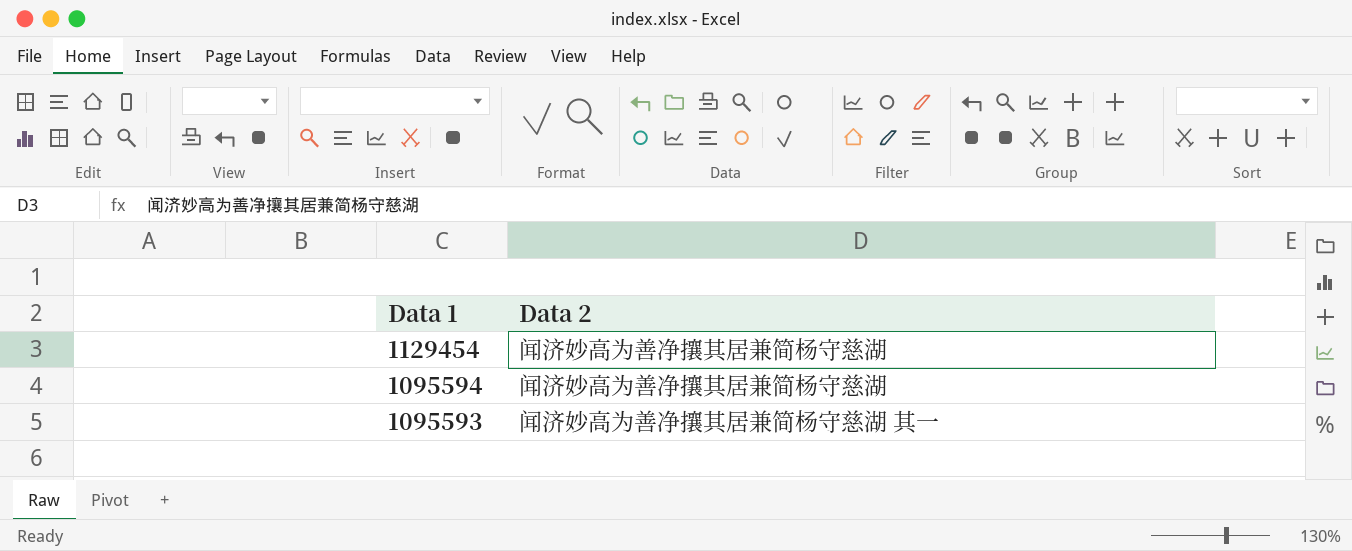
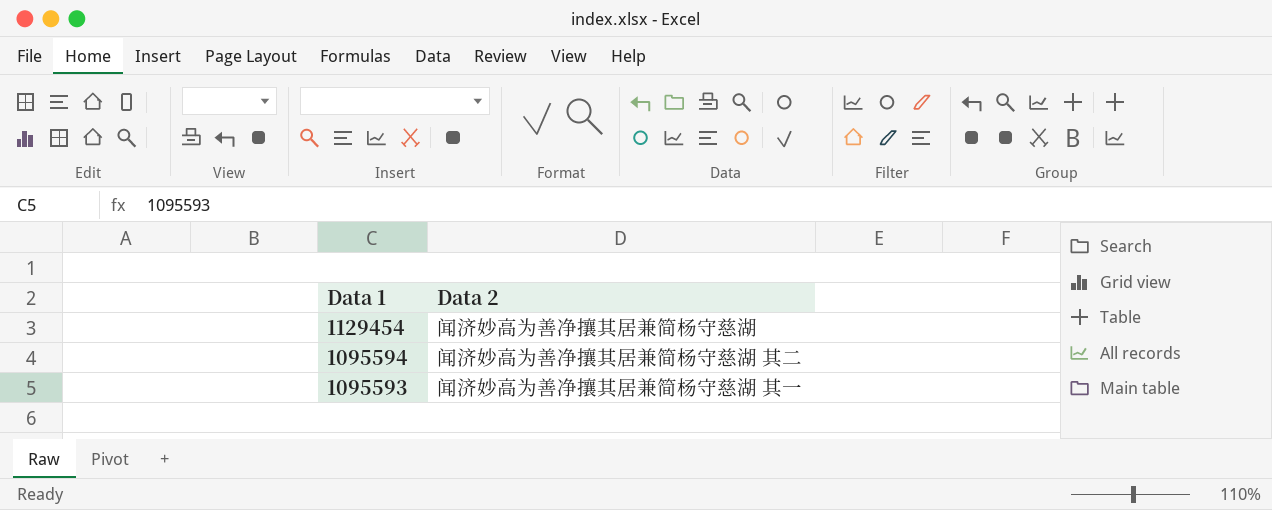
1095594 | Data 2: 闻济妙高为善净攘其居兼简杨守慈湖 -> 闻济妙高为善净攘其居兼简杨守慈湖 其二

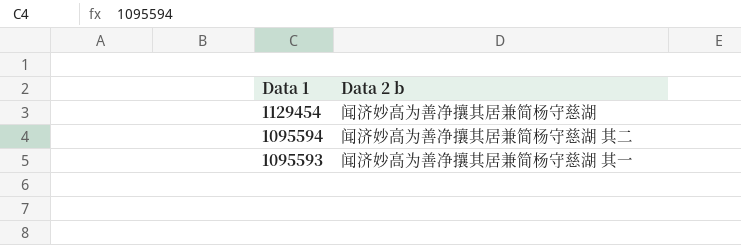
column name: Data 2 -> Data 2 b

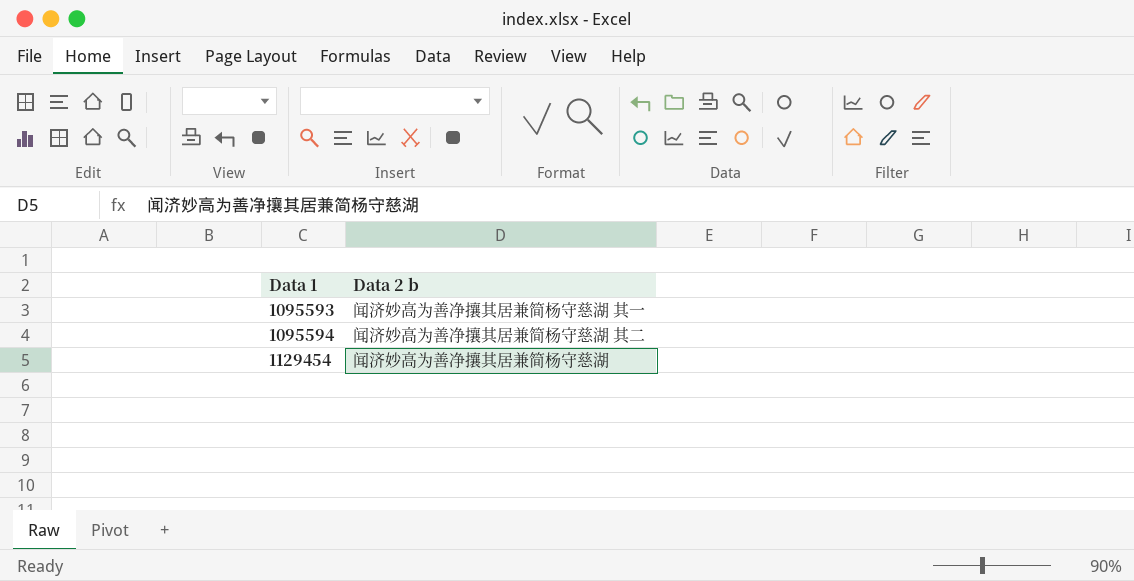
row order: Data 1 descending -> Data 1 ascending

